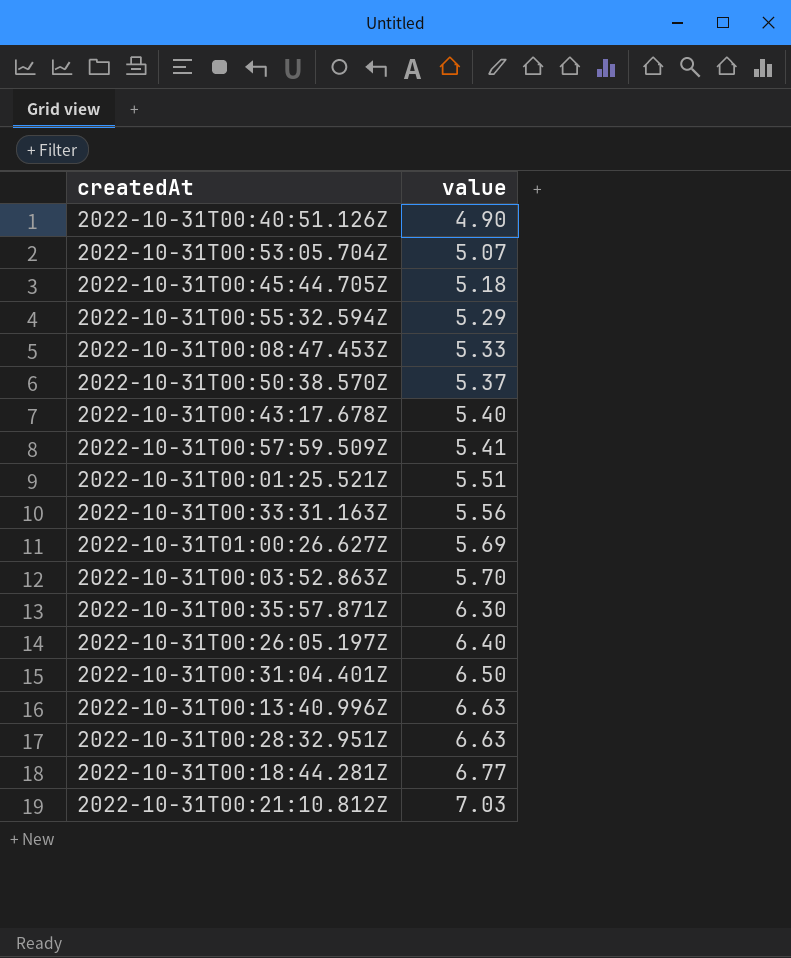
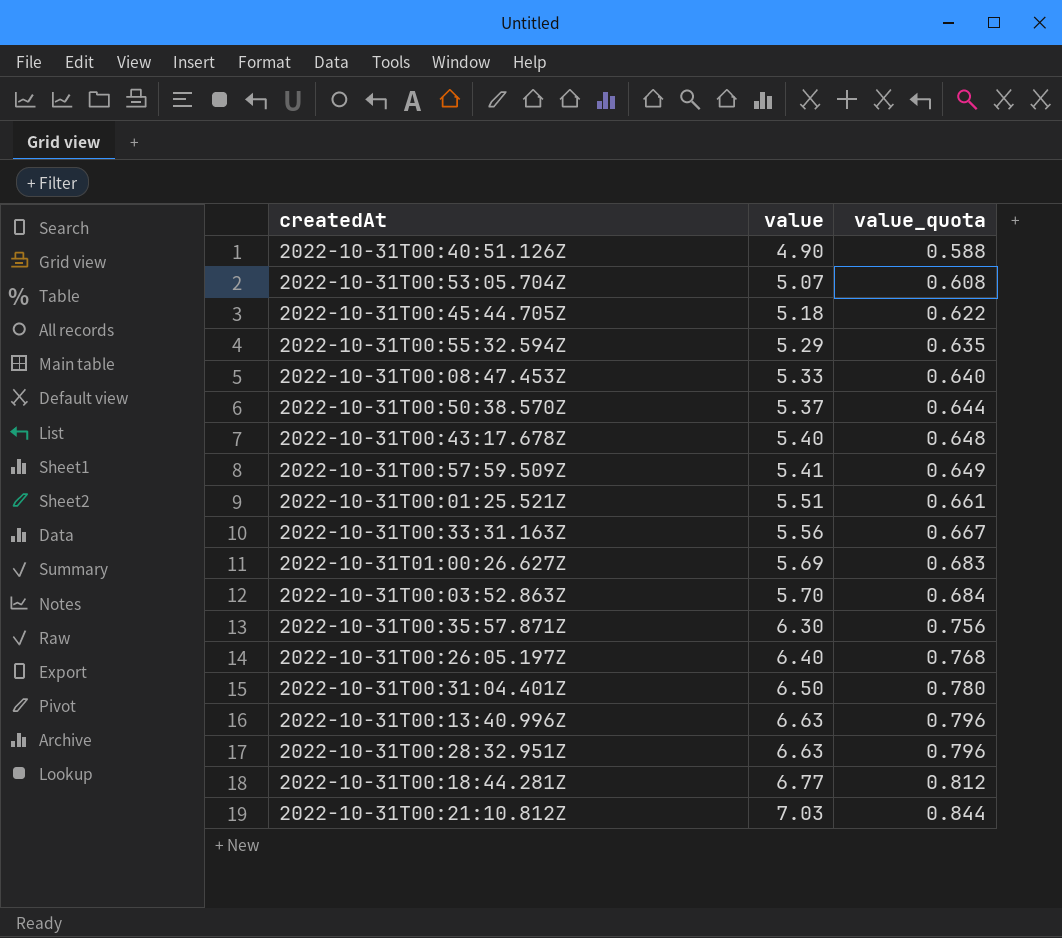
column value_quota | formula: none -> [value] * 0.12

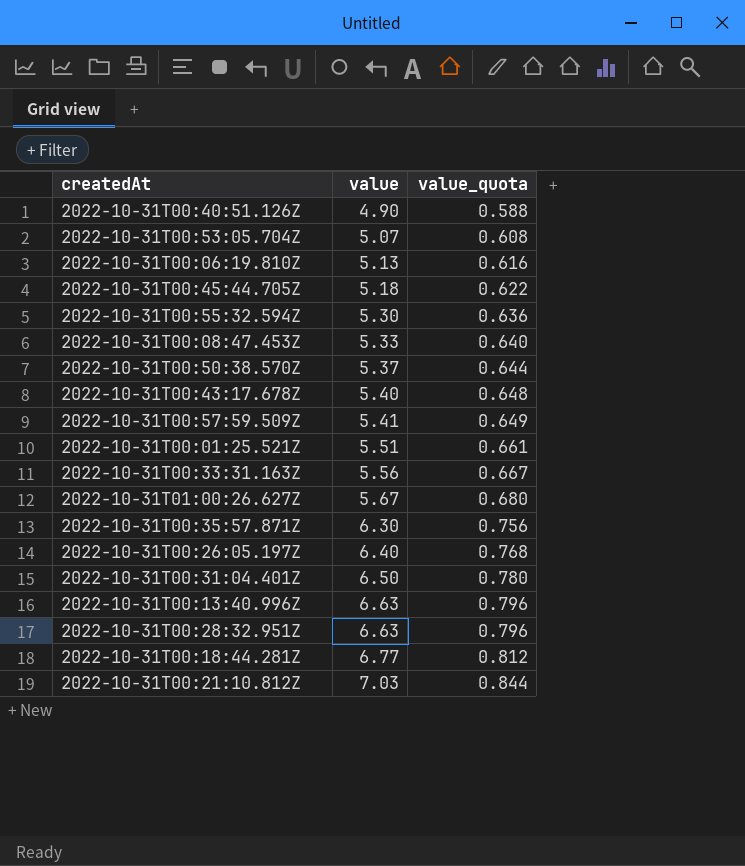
row 2022-10-31T00:03:52.863Z: 5.70 | 0.684 -> none
row 2022-10-31T00:06:19.810Z: none -> 5.13 | 0.616
2022-10-31T00:55:32.594Z | value: 5.29 -> 5.30
2022-10-31T00:55:32.594Z | value_quota: 0.635 -> 0.636
2022-10-31T01:00:26.627Z | value: 5.69 -> 5.67
2022-10-31T01:00:26.627Z | value_quota: 0.683 -> 0.680

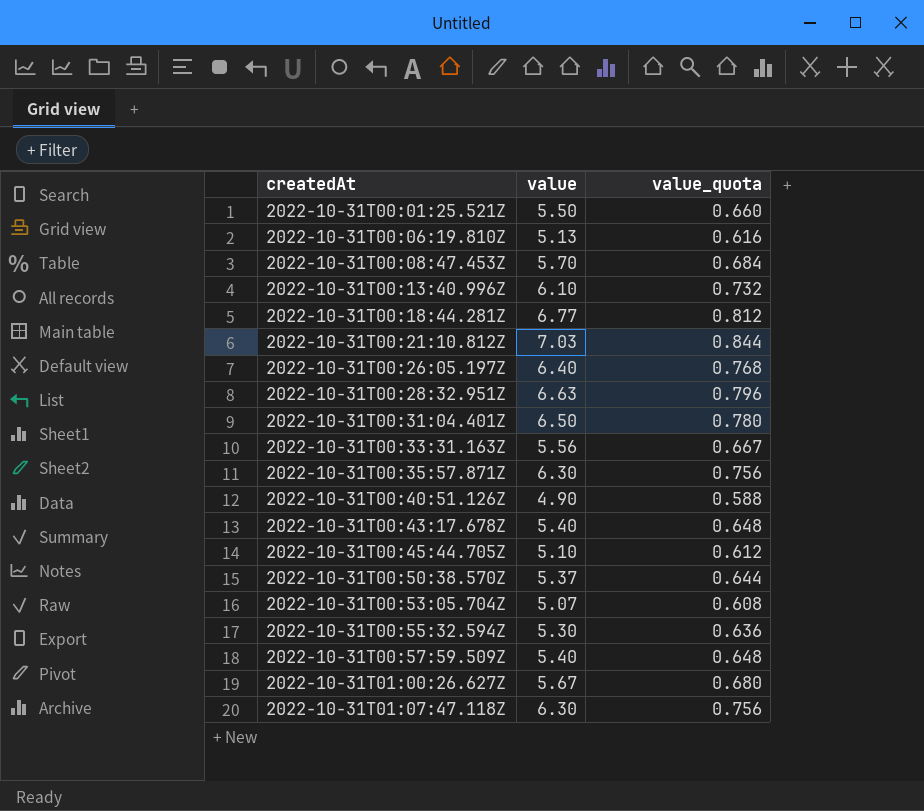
row order: value ascending -> createdAt ascending
2022-10-31T00:01:25.521Z | value: 5.51 -> 5.50
2022-10-31T00:01:25.521Z | value_quota: 0.661 -> 0.660
2022-10-31T00:08:47.453Z | value: 5.33 -> 5.70
2022-10-31T00:08:47.453Z | value_quota: 0.640 -> 0.684
2022-10-31T00:13:40.996Z | value: 6.63 -> 6.10
2022-10-31T00:13:40.996Z | value_quota: 0.796 -> 0.732
2022-10-31T00:45:44.705Z | value: 5.18 -> 5.10
2022-10-31T00:45:44.705Z | value_quota: 0.622 -> 0.612
2022-10-31T00:57:59.509Z | value: 5.41 -> 5.40
2022-10-31T00:57:59.509Z | value_quota: 0.649 -> 0.648
row 2022-10-31T01:07:47.118Z: none -> 6.30 | 0.756

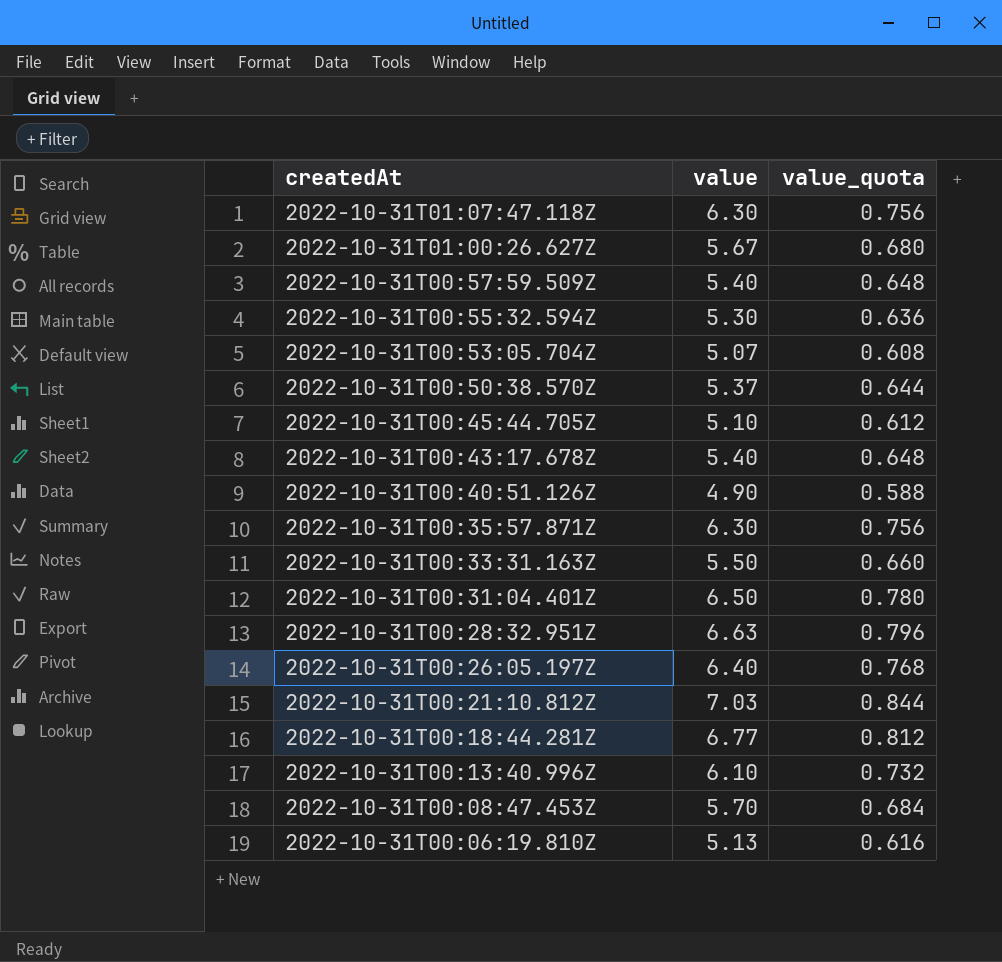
row order: createdAt ascending -> createdAt descending
row 2022-10-31T00:01:25.521Z: 5.50 | 0.660 -> none
2022-10-31T00:33:31.163Z | value: 5.56 -> 5.50
2022-10-31T00:33:31.163Z | value_quota: 0.667 -> 0.660

